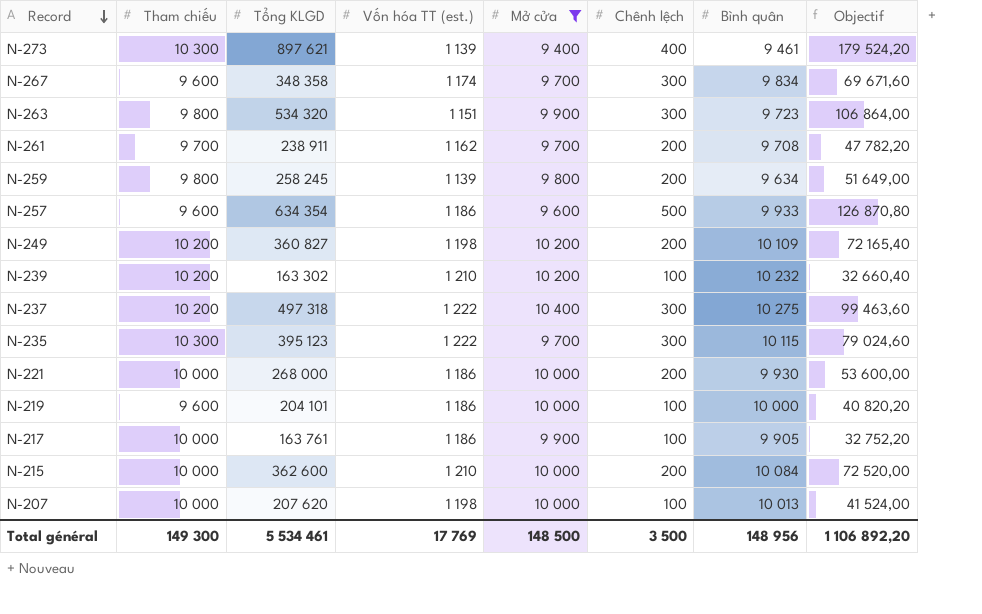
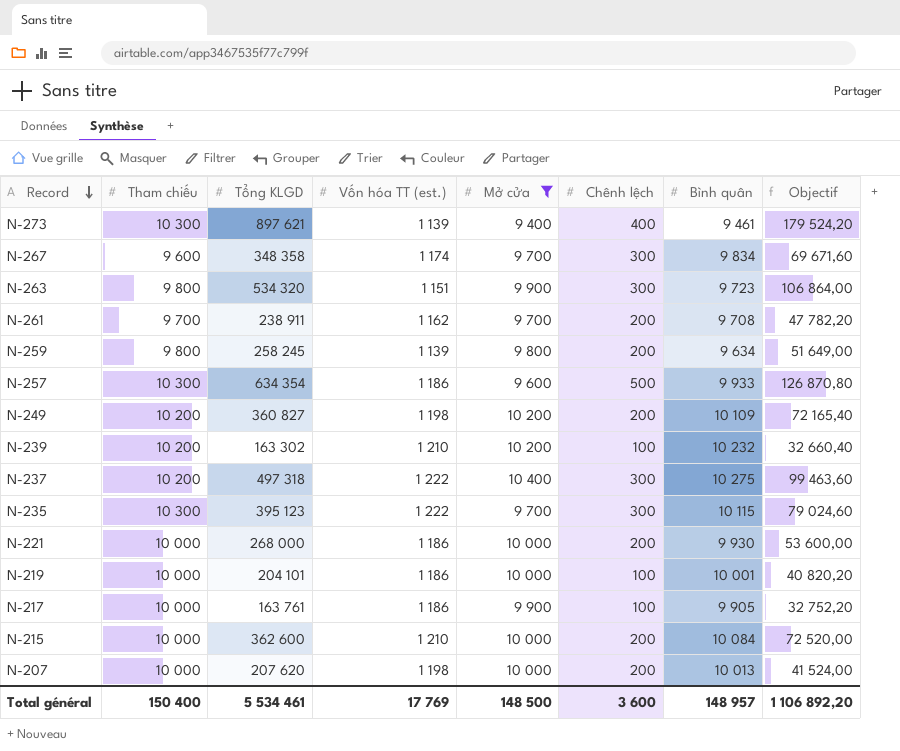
N-257 | Tham chiếu: 9 600 -> 10 300
N-219 | Tham chiếu: 9 600 -> 10 000
N-219 | Bình quân: 10 000 -> 10 001
N-207 | Chênh lệch: 100 -> 200
Total général | Tham chiếu: 149 300 -> 150 400
Total général | Chênh lệch: 3 500 -> 3 600
Total général | Bình quân: 148 956 -> 148 957

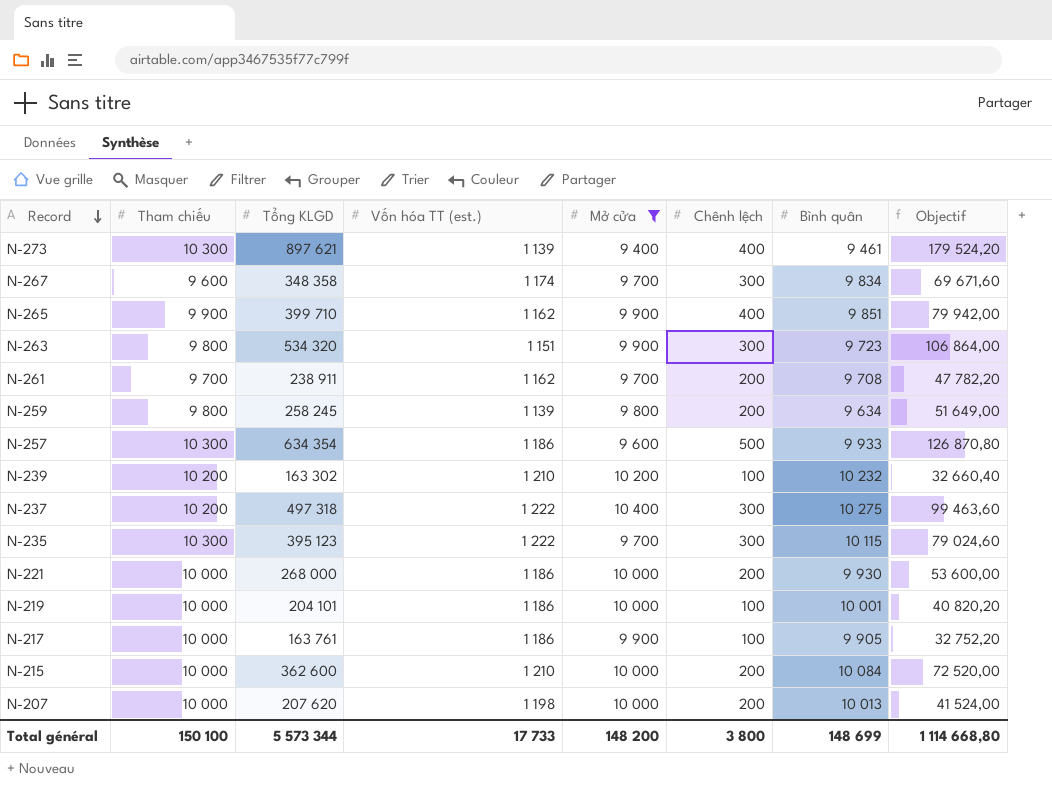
row N-249: 10 200 | 360 827 | 1 198 | 10 200 | 200 | 10 109 | 72 165,40 -> none
row N-265: none -> 9 900 | 399 710 | 1 162 | 9 900 | 400 | 9 851 | 79 942,00
Total général | Tham chiếu: 150 400 -> 150 100
Total général | Tổng KLGD: 5 534 461 -> 5 573 344
Total général | Vốn hóa TT (est.): 17 769 -> 17 733
Total général | Mở cửa: 148 500 -> 148 200
Total général | Chênh lệch: 3 600 -> 3 800
Total général | Bình quân: 148 957 -> 148 699
Total général | Objectif: 1 106 892,20 -> 1 114 668,80

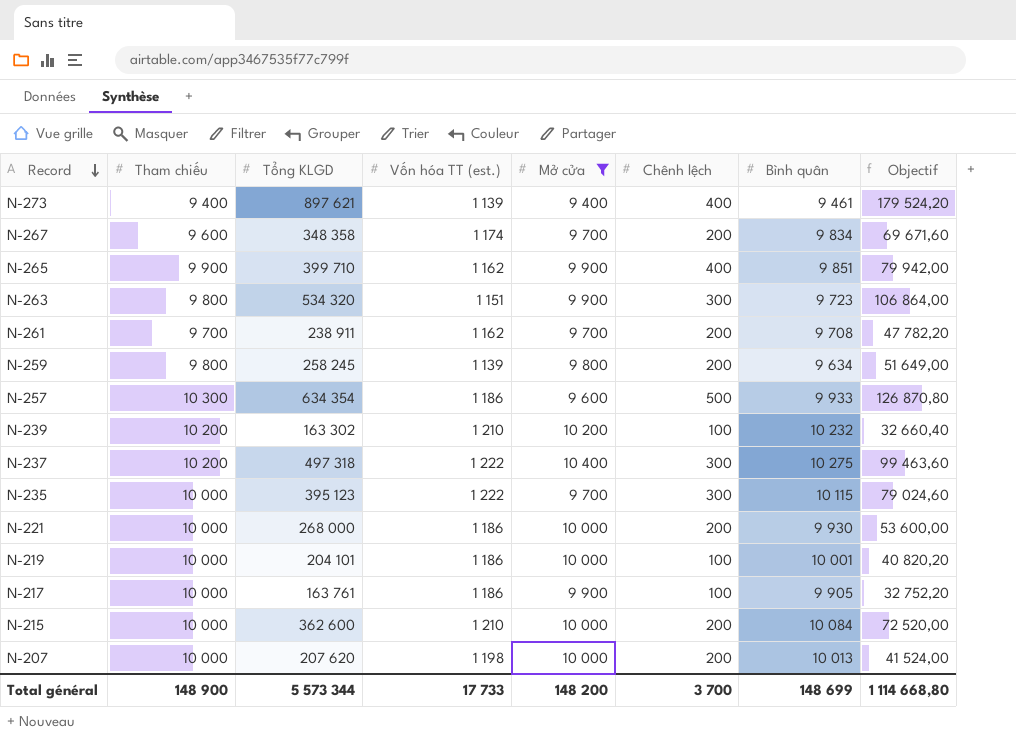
N-273 | Tham chiếu: 10 300 -> 9 400
N-267 | Chênh lệch: 300 -> 200
N-235 | Tham chiếu: 10 300 -> 10 000
Total général | Tham chiếu: 150 100 -> 148 900
Total général | Chênh lệch: 3 800 -> 3 700

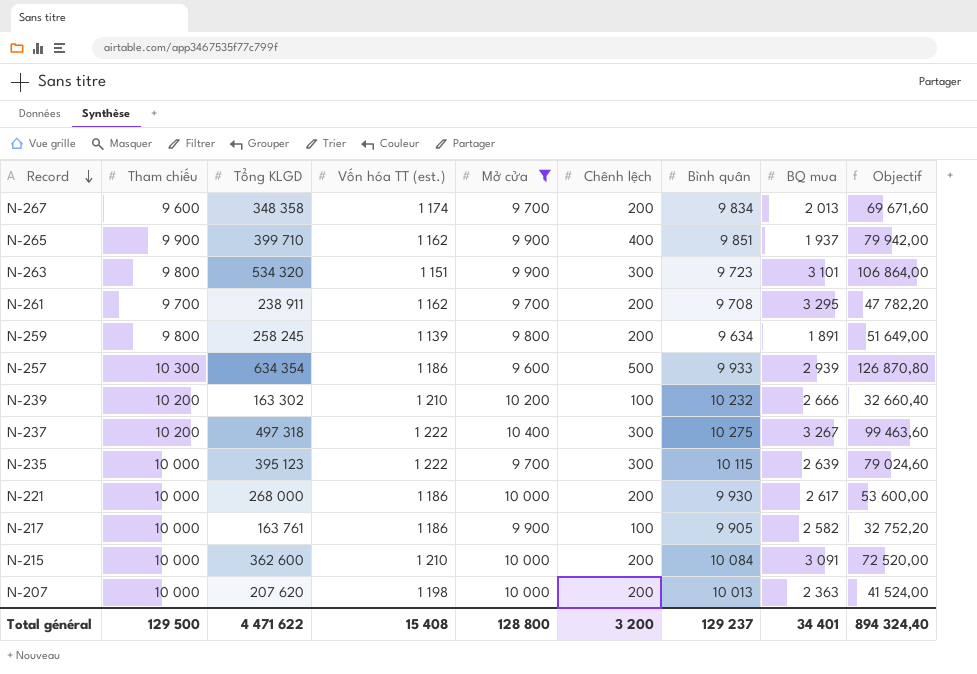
column BQ mua | position: none -> 8
row N-273: 9 400 | 897 621 | 1 139 | 9 400 | 400 | 9 461 | 179 524,20 -> none
row N-219: 10 000 | 204 101 | 1 186 | 10 000 | 100 | 10 001 | 40 820,20 -> none
Total général | Tham chiếu: 148 900 -> 129 500
Total général | Tổng KLGD: 5 573 344 -> 4 471 622
Total général | Vốn hóa TT (est.): 17 733 -> 15 408
Total général | Mở cửa: 148 200 -> 128 800
Total général | Chênh lệch: 3 700 -> 3 200
Total général | Bình quân: 148 699 -> 129 237
Total général | Objectif: 1 114 668,80 -> 894 324,40

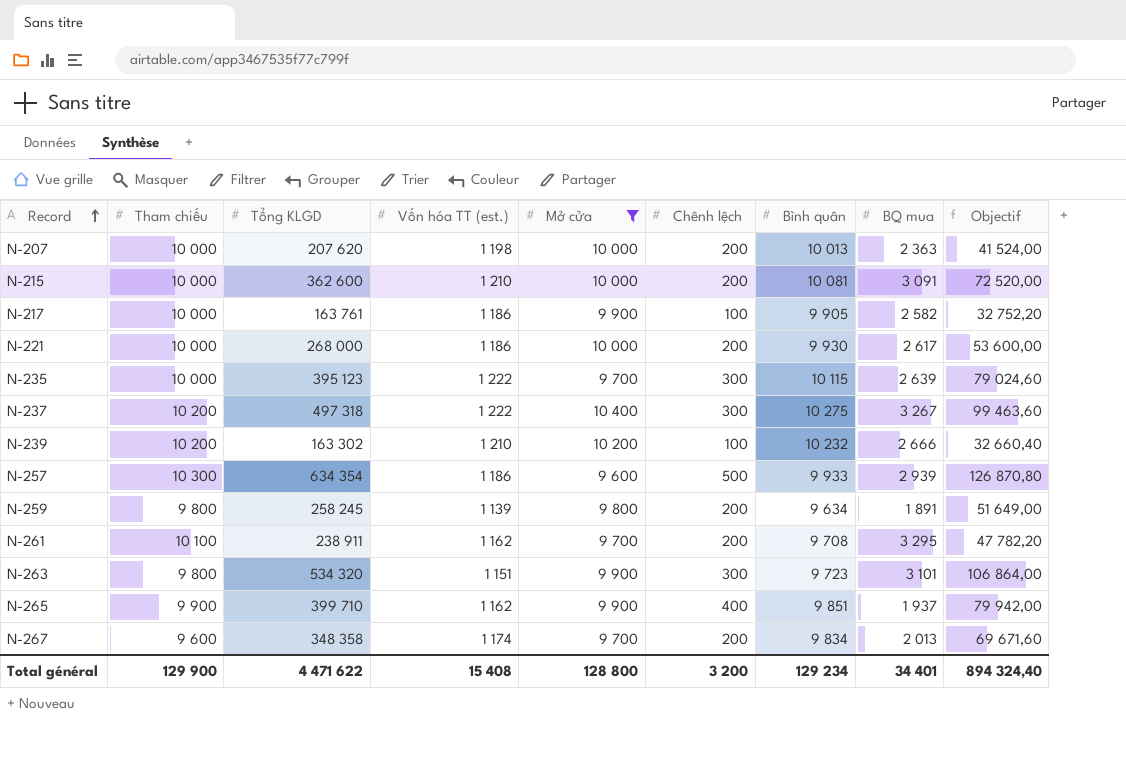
row order: Record descending -> Record ascending
N-215 | Bình quân: 10 084 -> 10 081
N-261 | Tham chiếu: 9 700 -> 10 100
Total général | Tham chiếu: 129 500 -> 129 900
Total général | Bình quân: 129 237 -> 129 234

